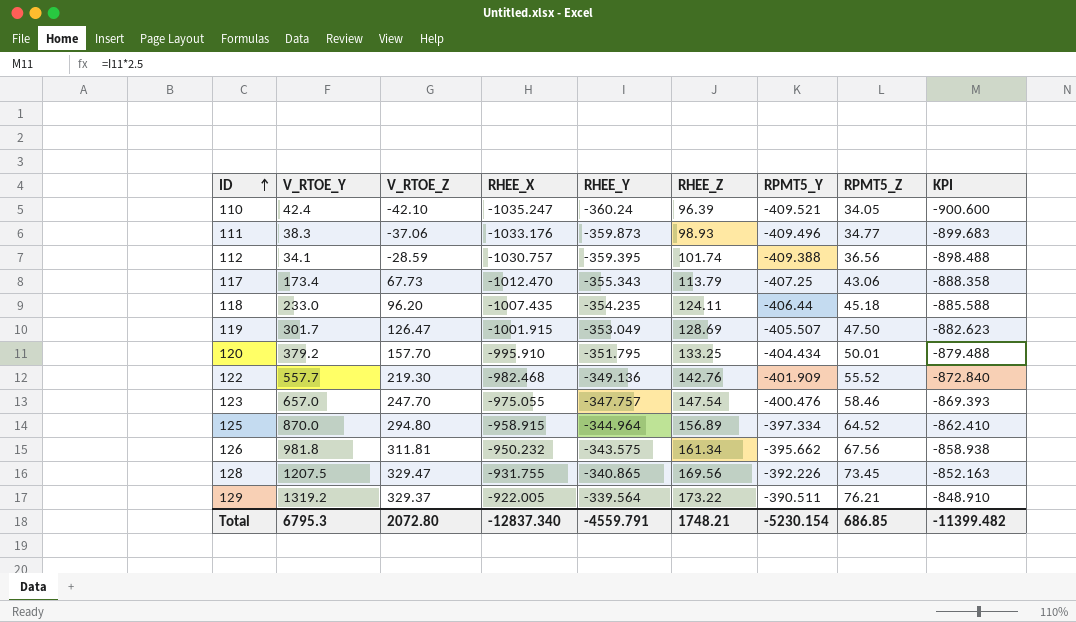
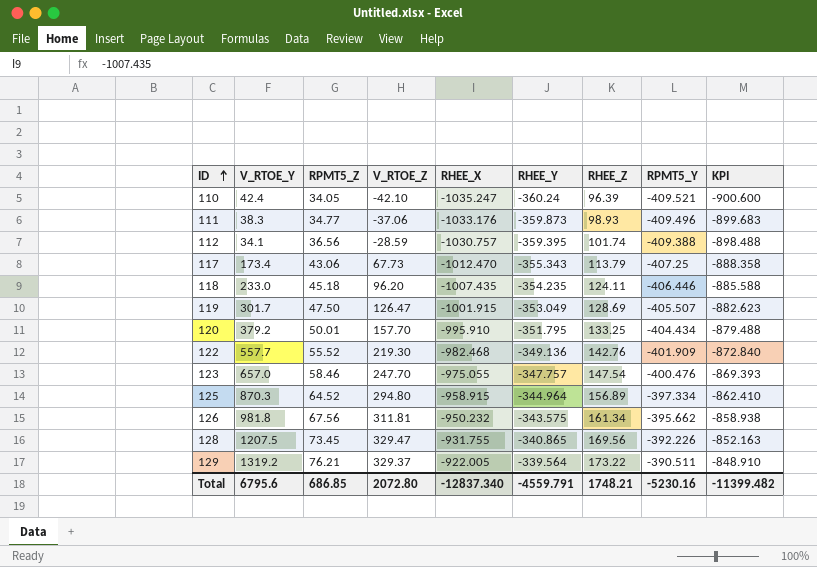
column RPMT5_Z | position: 8 -> 3
118 | RPMT5_Y: -406.44 -> -406.446
125 | V_RTOE_Y: 870.0 -> 870.3
Total | V_RTOE_Y: 6795.3 -> 6795.6
Total | RPMT5_Y: -5230.154 -> -5230.16

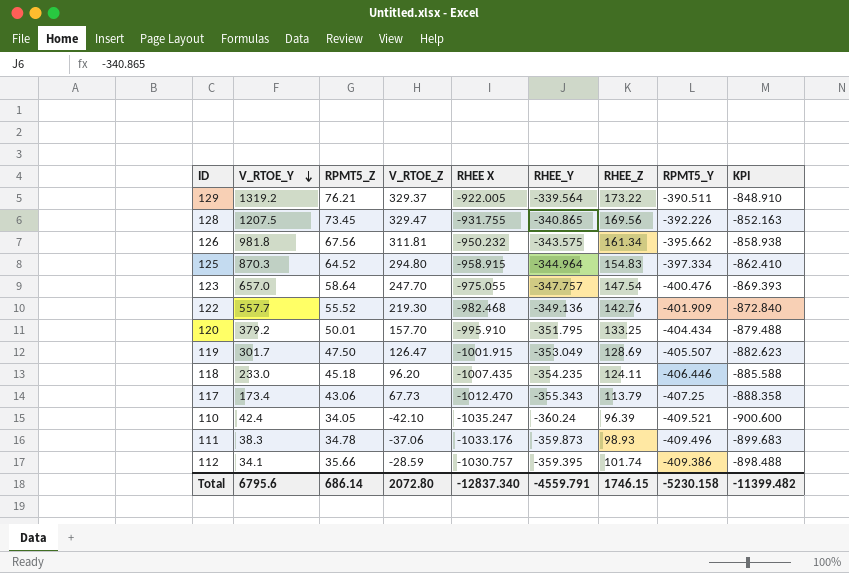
row order: ID ascending -> V_RTOE_Y descending
column name: RHEE_X -> RHEE X
125 | RHEE_Z: 156.89 -> 154.83
123 | RPMT5_Z: 58.46 -> 58.64
111 | RPMT5_Z: 34.77 -> 34.78
112 | RPMT5_Z: 36.56 -> 35.66
112 | RPMT5_Y: -409.388 -> -409.386
Total | RPMT5_Z: 686.85 -> 686.14
Total | RHEE_Z: 1748.21 -> 1746.15
Total | RPMT5_Y: -5230.16 -> -5230.158

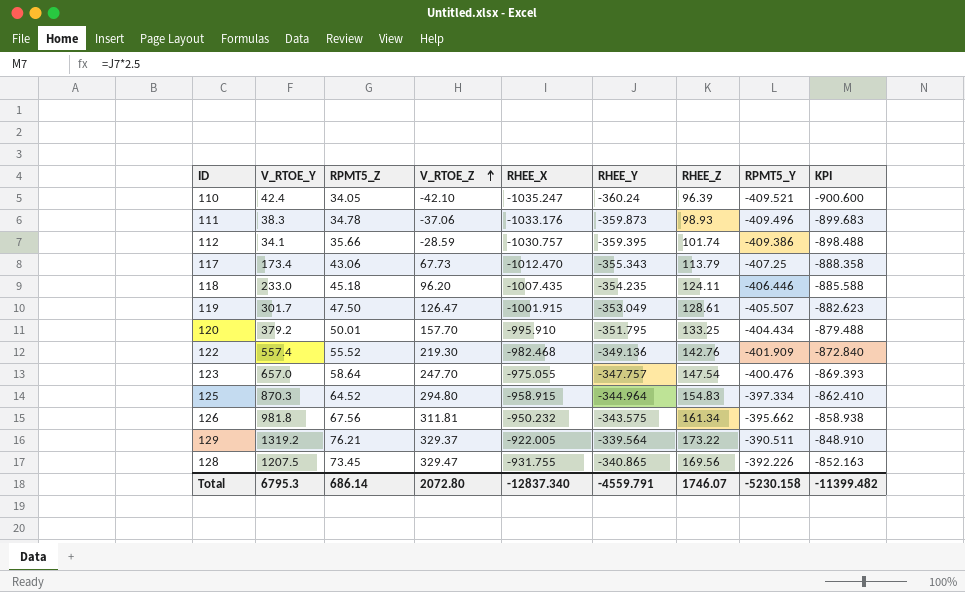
row order: V_RTOE_Y descending -> V_RTOE_Z ascending
column name: RHEE X -> RHEE_X
119 | RHEE_Z: 128.69 -> 128.61
122 | V_RTOE_Y: 557.7 -> 557.4
Total | V_RTOE_Y: 6795.6 -> 6795.3
Total | RHEE_Z: 1746.15 -> 1746.07

